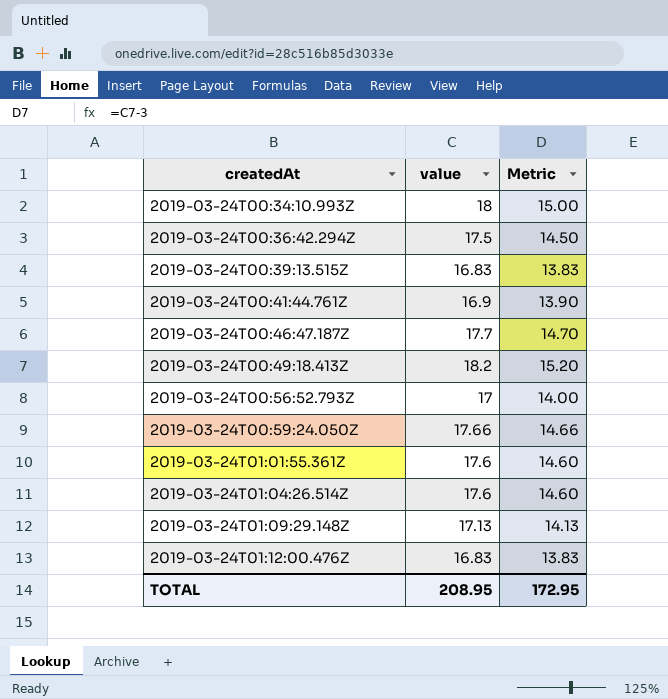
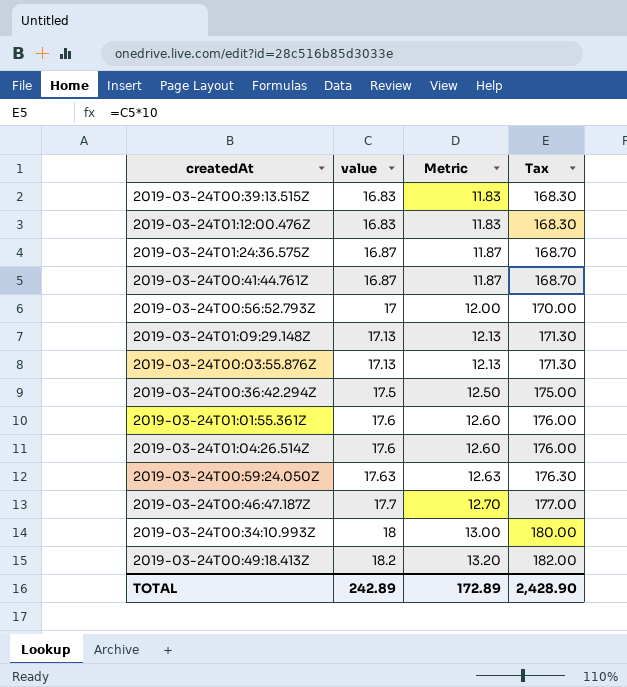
row order: createdAt ascending -> value ascending
column Metric | formula: [value] - 3 -> [value] - 5
column Tax | formula: none -> [value] * 10
row 2019-03-24T01:24:36.575Z: none -> 16.87 | 11.87 | 168.70
2019-03-24T00:41:44.761Z | value: 16.9 -> 16.87
row 2019-03-24T00:03:55.876Z: none -> 17.13 | 12.13 | 171.30
2019-03-24T00:59:24.050Z | value: 17.66 -> 17.63
TOTAL | value: 208.95 -> 242.89
TOTAL | Metric: 172.95 -> 172.89

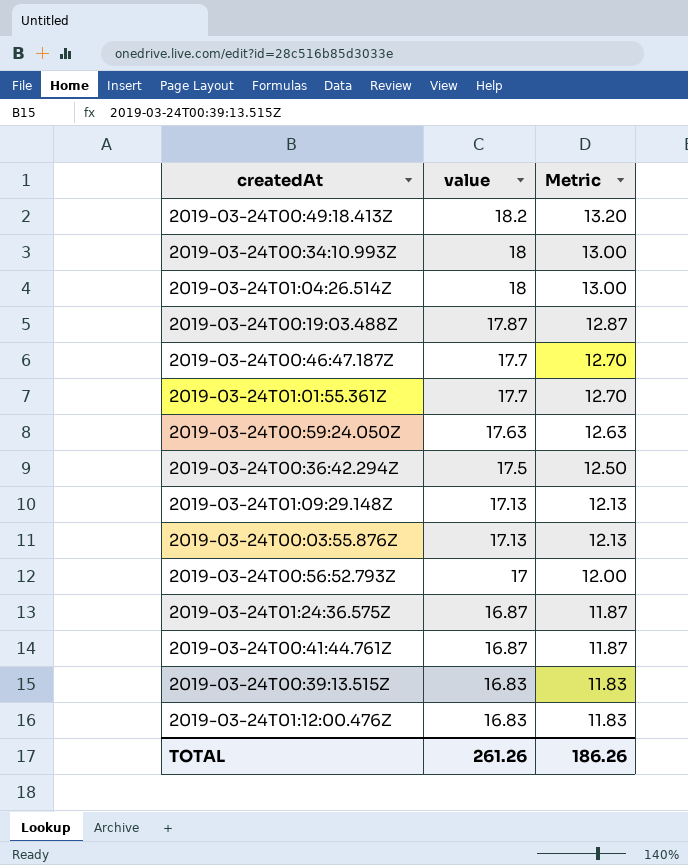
row order: value ascending -> value descending
column Tax | formula: [value] * 10 -> none
2019-03-24T01:04:26.514Z | value: 17.6 -> 18
2019-03-24T01:04:26.514Z | Metric: 12.60 -> 13.00
row 2019-03-24T00:19:03.488Z: none -> 17.87 | 12.87
2019-03-24T01:01:55.361Z | value: 17.6 -> 17.7
2019-03-24T01:01:55.361Z | Metric: 12.60 -> 12.70
TOTAL | value: 242.89 -> 261.26
TOTAL | Metric: 172.89 -> 186.26

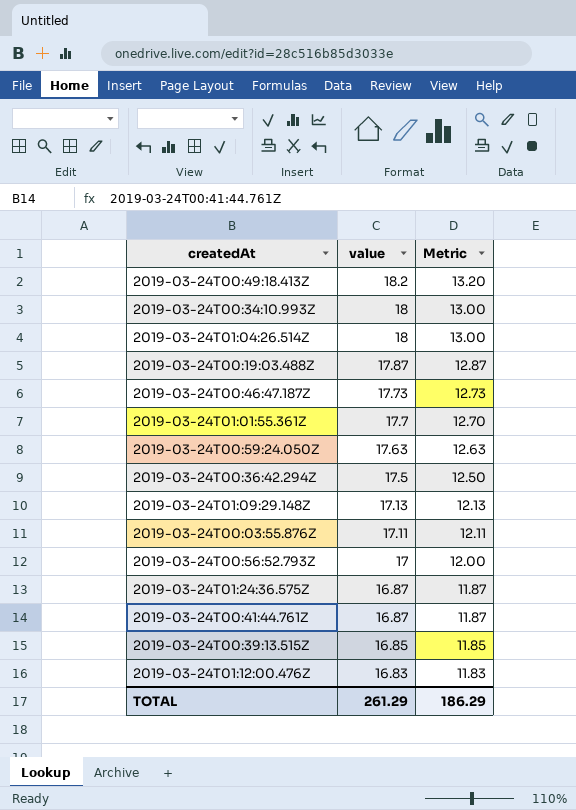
2019-03-24T00:46:47.187Z | value: 17.7 -> 17.73
2019-03-24T00:46:47.187Z | Metric: 12.70 -> 12.73
2019-03-24T00:03:55.876Z | value: 17.13 -> 17.11
2019-03-24T00:03:55.876Z | Metric: 12.13 -> 12.11
2019-03-24T00:39:13.515Z | value: 16.83 -> 16.85
2019-03-24T00:39:13.515Z | Metric: 11.83 -> 11.85
TOTAL | value: 261.26 -> 261.29
TOTAL | Metric: 186.26 -> 186.29

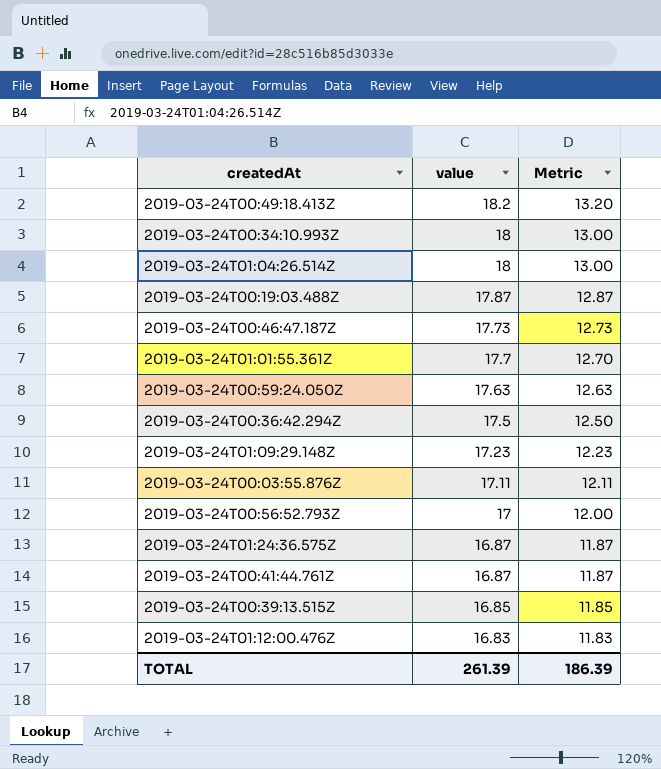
2019-03-24T01:09:29.148Z | value: 17.13 -> 17.23
2019-03-24T01:09:29.148Z | Metric: 12.13 -> 12.23
TOTAL | value: 261.29 -> 261.39
TOTAL | Metric: 186.29 -> 186.39

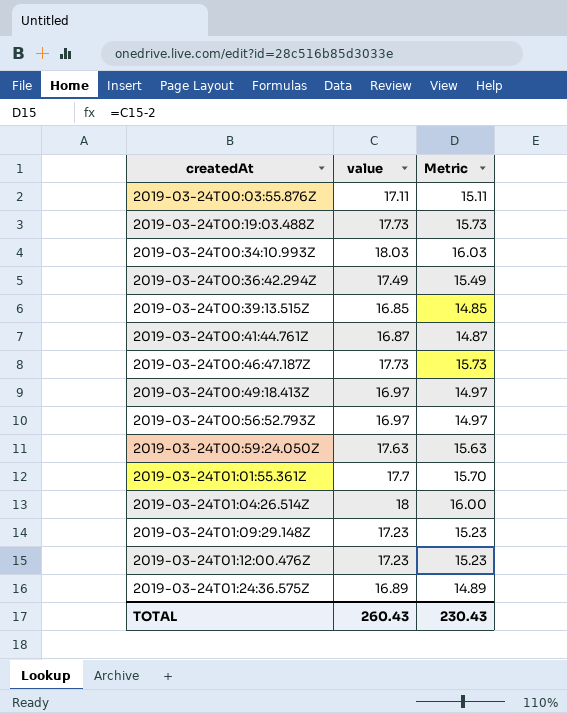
row order: value descending -> createdAt ascending
column Metric | formula: [value] - 5 -> [value] - 2
2019-03-24T00:19:03.488Z | value: 17.87 -> 17.73
2019-03-24T00:34:10.993Z | value: 18 -> 18.03
2019-03-24T00:36:42.294Z | value: 17.5 -> 17.49
2019-03-24T00:49:18.413Z | value: 18.2 -> 16.97
2019-03-24T00:56:52.793Z | value: 17 -> 16.97
2019-03-24T01:12:00.476Z | value: 16.83 -> 17.23
2019-03-24T01:24:36.575Z | value: 16.87 -> 16.89
TOTAL | value: 261.39 -> 260.43
TOTAL | Metric: 186.39 -> 230.43

